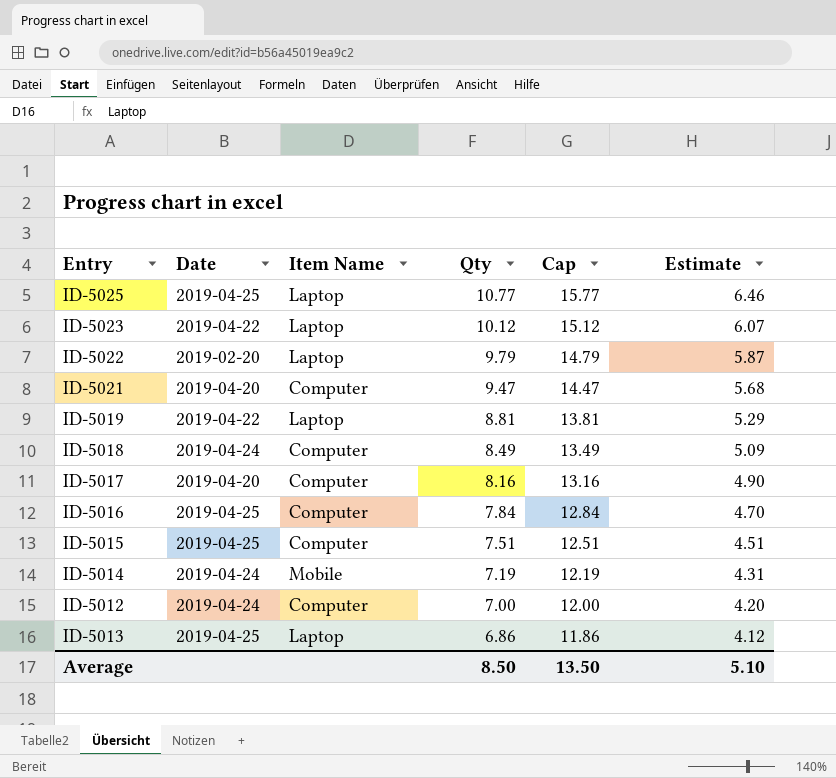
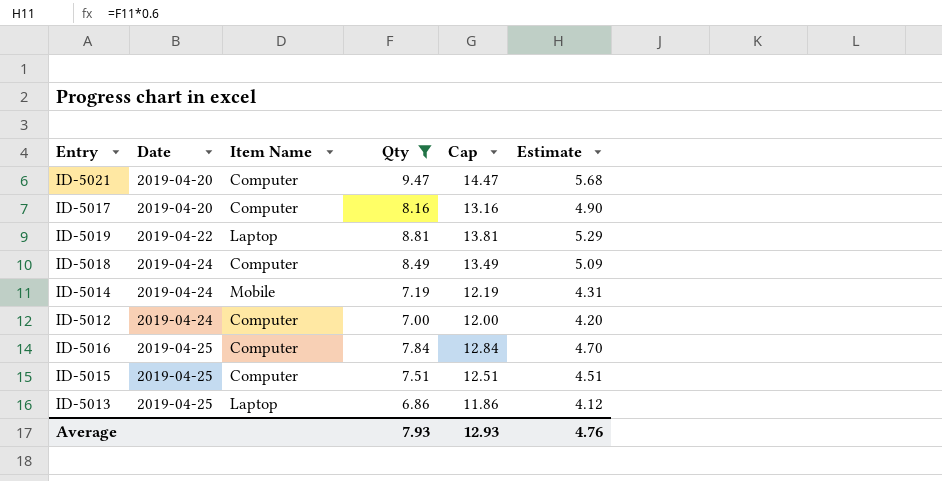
filter: none -> Qty <= 9.47
row order: Qty descending -> Date ascending
Average | Qty: 8.50 -> 7.93
Average | Cap: 13.50 -> 12.93
Average | Estimate: 5.10 -> 4.76

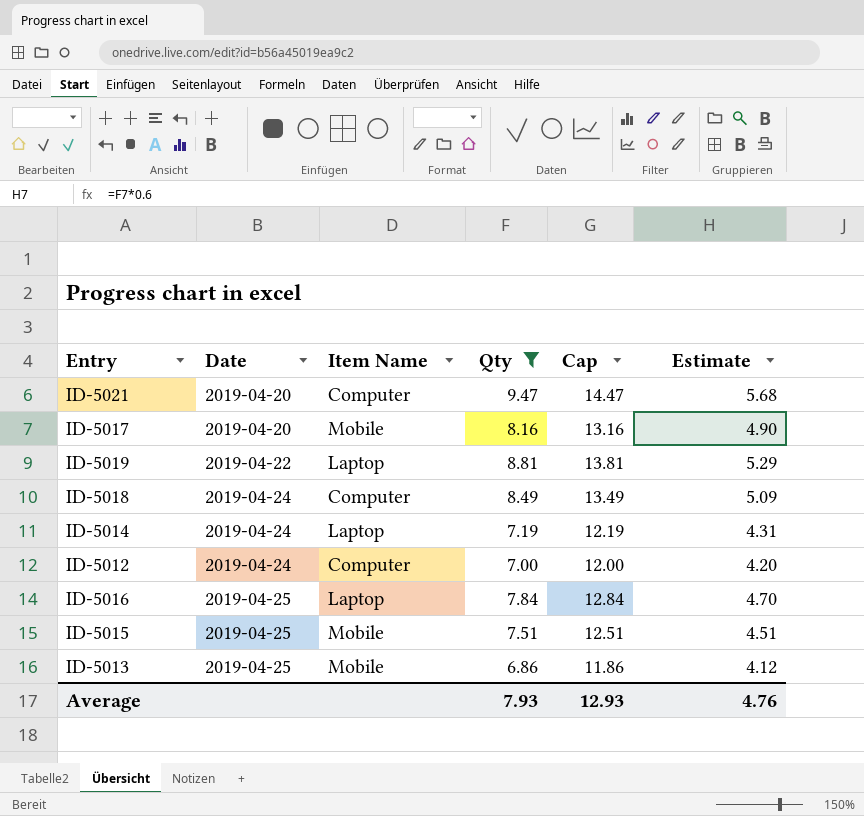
ID-5017 | Item Name: Computer -> Mobile
ID-5014 | Item Name: Mobile -> Laptop
ID-5016 | Item Name: Computer -> Laptop
ID-5015 | Item Name: Computer -> Mobile
ID-5013 | Item Name: Laptop -> Mobile

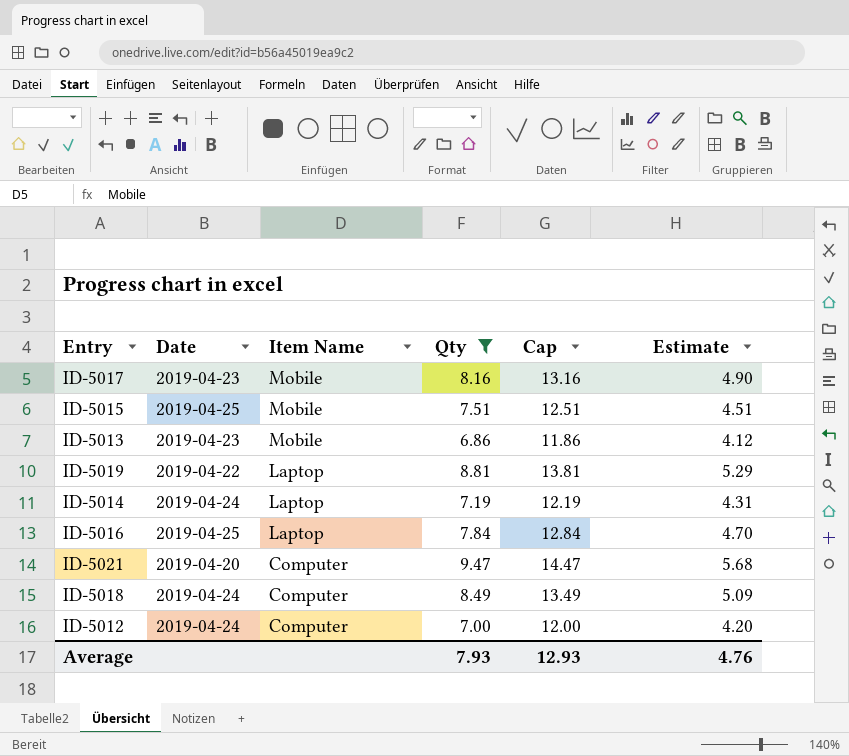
row order: Date ascending -> Item Name descending
ID-5017 | Date: 2019-04-20 -> 2019-04-23
ID-5013 | Date: 2019-04-25 -> 2019-04-23

